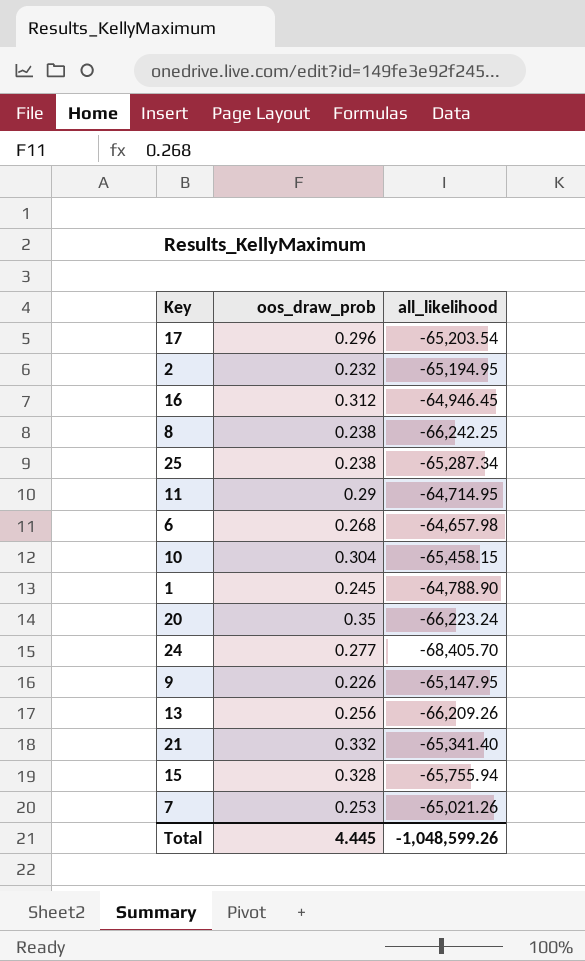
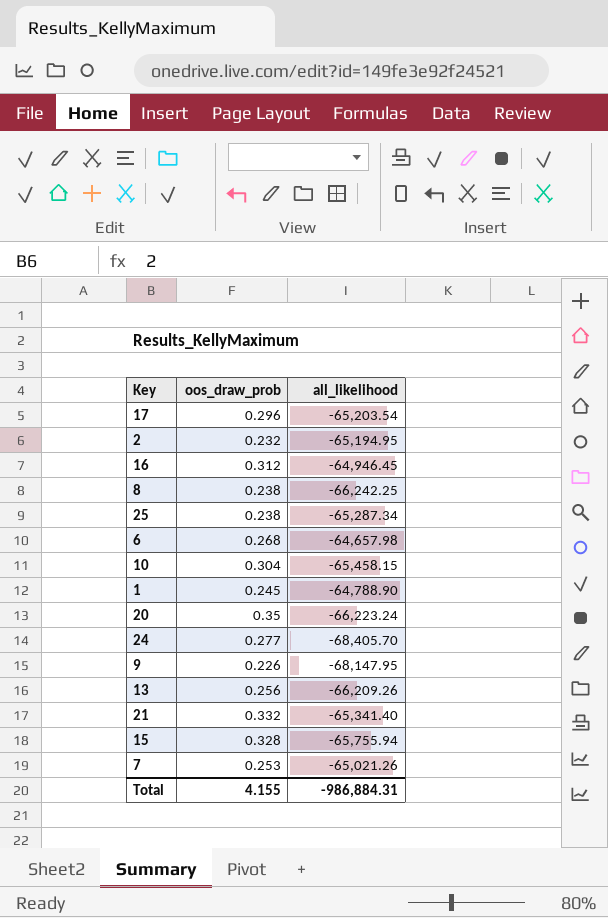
row 11: 0.29 | -64,714.95 -> none
9 | all_likelihood: -65,147.95 -> -68,147.95
Total | oos_draw_prob: 4.445 -> 4.155
Total | all_likelihood: -1,048,599.26 -> -986,884.31

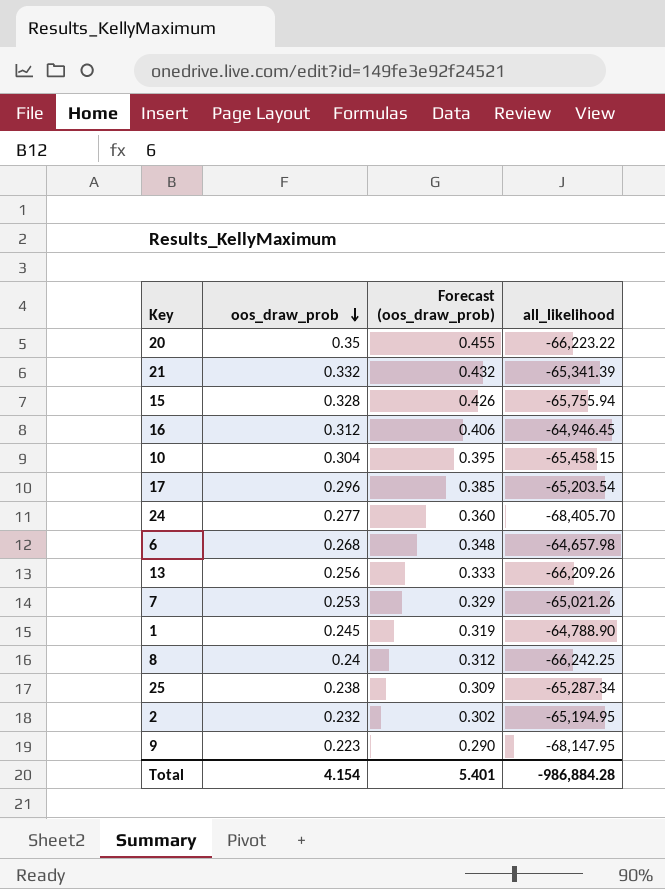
row order: none -> oos_draw_prob descending
column Forecast (oos_draw_prob) | formula: none -> [oos_draw_prob] * 1.3
20 | all_likelihood: -66,223.24 -> -66,223.22
21 | all_likelihood: -65,341.40 -> -65,341.39
8 | oos_draw_prob: 0.238 -> 0.24
9 | oos_draw_prob: 0.226 -> 0.223
Total | oos_draw_prob: 4.155 -> 4.154
Total | all_likelihood: -986,884.31 -> -986,884.28

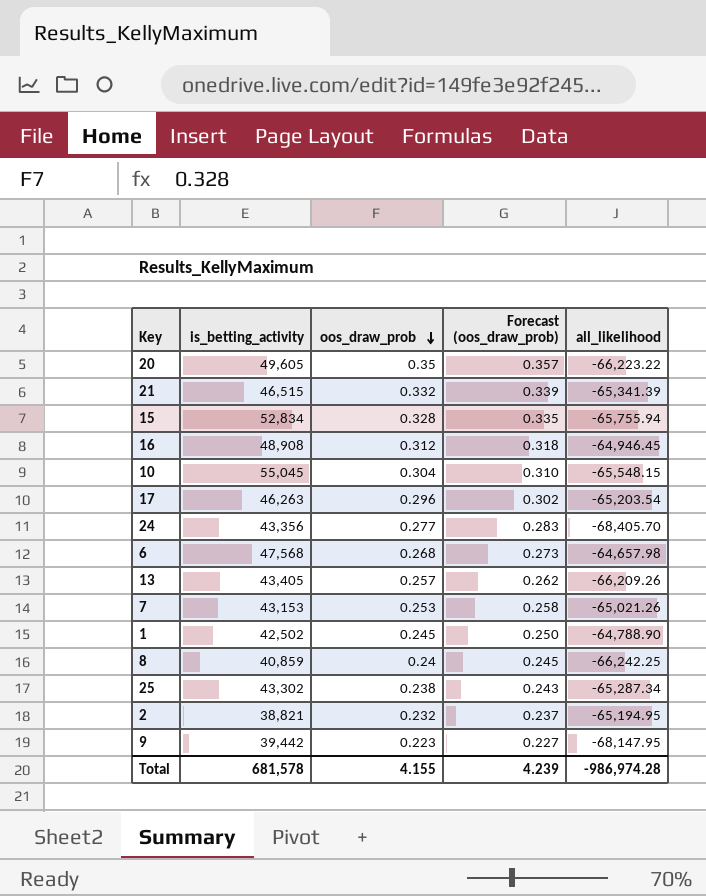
column is_betting_activity | position: none -> 2
column Forecast (oos_draw_prob) | formula: [oos_draw_prob] * 1.3 -> [oos_draw_prob] * 1.02
10 | all_likelihood: -65,458.15 -> -65,548.15
13 | oos_draw_prob: 0.256 -> 0.257
Total | oos_draw_prob: 4.154 -> 4.155
Total | Forecast (oos_draw_prob): 5.401 -> 4.239
Total | all_likelihood: -986,884.28 -> -986,974.28

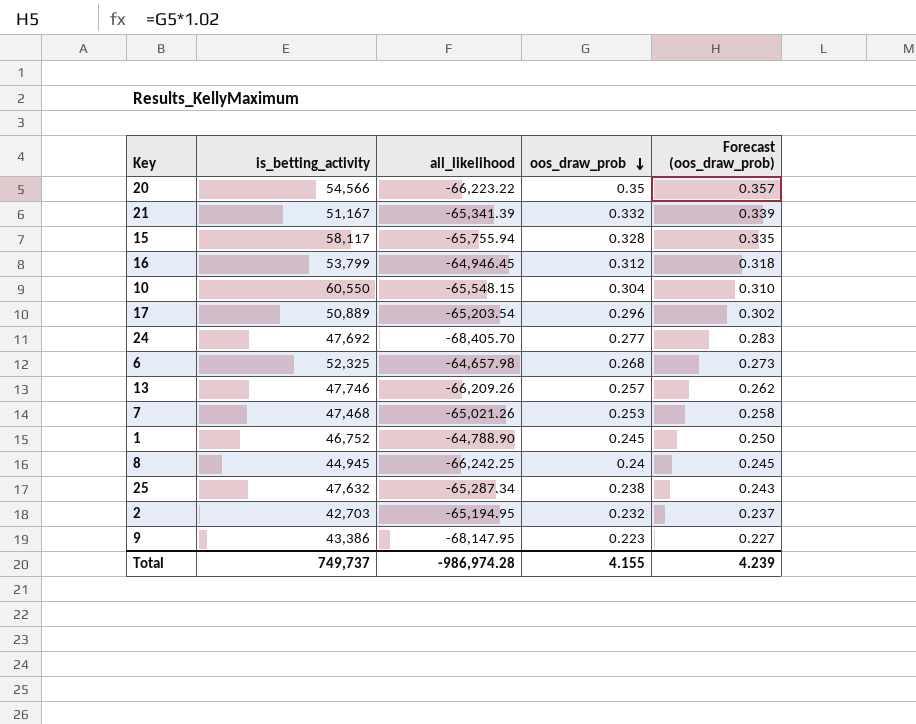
column all_likelihood | position: 5 -> 3
20 | is_betting_activity: 49,605 -> 54,566
21 | is_betting_activity: 46,515 -> 51,167
15 | is_betting_activity: 52,834 -> 58,117
16 | is_betting_activity: 48,908 -> 53,799
10 | is_betting_activity: 55,045 -> 60,550
17 | is_betting_activity: 46,263 -> 50,889
24 | is_betting_activity: 43,356 -> 47,692
6 | is_betting_activity: 47,568 -> 52,325
13 | is_betting_activity: 43,405 -> 47,746
7 | is_betting_activity: 43,153 -> 47,468
1 | is_betting_activity: 42,502 -> 46,752
8 | is_betting_activity: 40,859 -> 44,945
25 | is_betting_activity: 43,302 -> 47,632
2 | is_betting_activity: 38,821 -> 42,703
9 | is_betting_activity: 39,442 -> 43,386
Total | is_betting_activity: 681,578 -> 749,737

